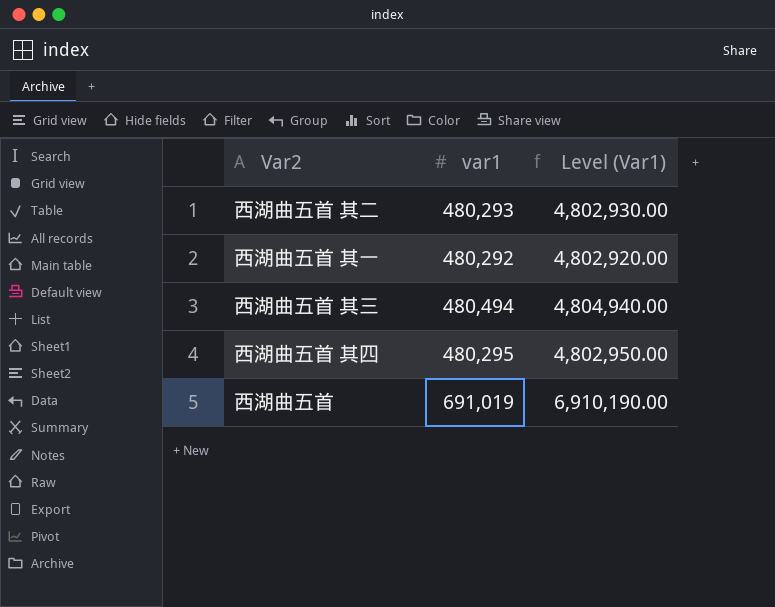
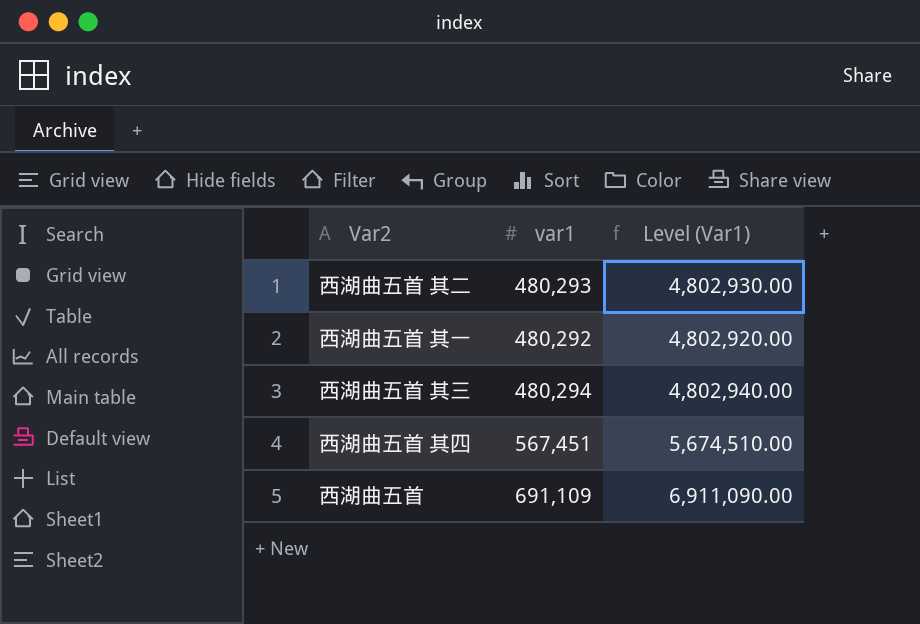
西湖曲五首 其三 | var1: 480,494 -> 480,294
西湖曲五首 其三 | Level (Var1): 4,804,940.00 -> 4,802,940.00
西湖曲五首 其四 | var1: 480,295 -> 567,451
西湖曲五首 其四 | Level (Var1): 4,802,950.00 -> 5,674,510.00
西湖曲五首 | var1: 691,019 -> 691,109
西湖曲五首 | Level (Var1): 6,910,190.00 -> 6,911,090.00

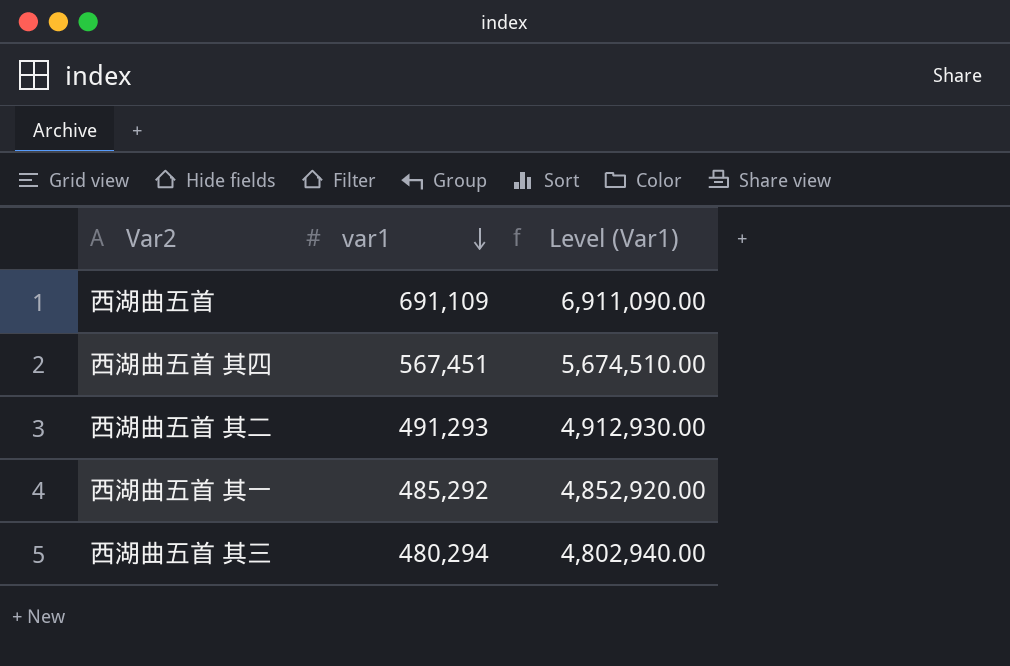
row order: none -> var1 descending
西湖曲五首 其二 | var1: 480,293 -> 491,293
西湖曲五首 其二 | Level (Var1): 4,802,930.00 -> 4,912,930.00
西湖曲五首 其一 | var1: 480,292 -> 485,292
西湖曲五首 其一 | Level (Var1): 4,802,920.00 -> 4,852,920.00

